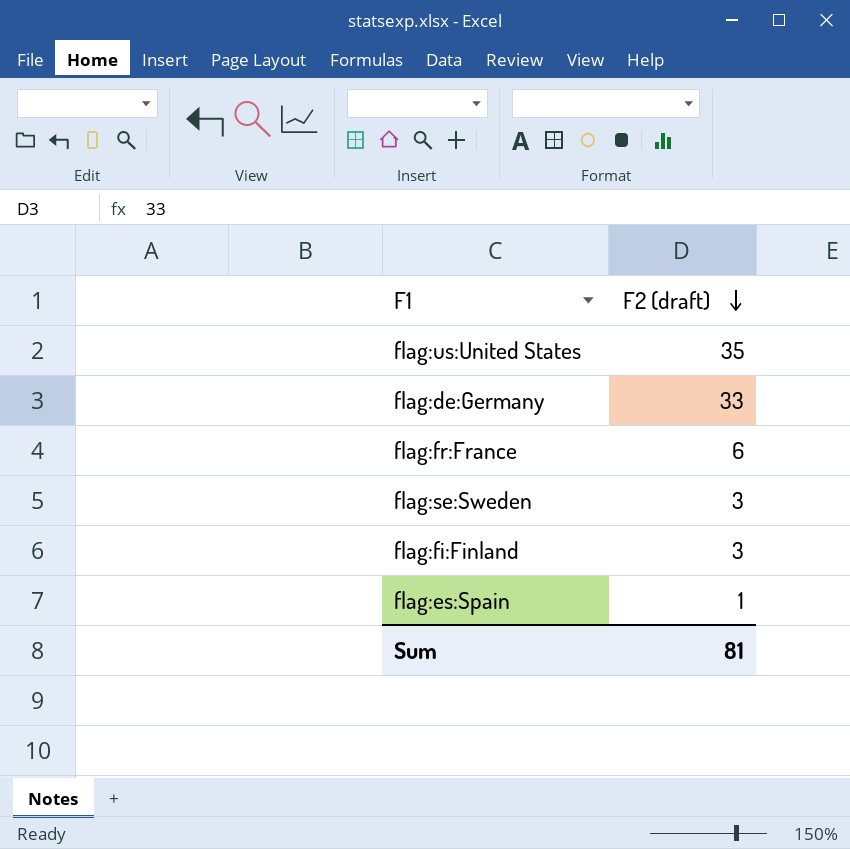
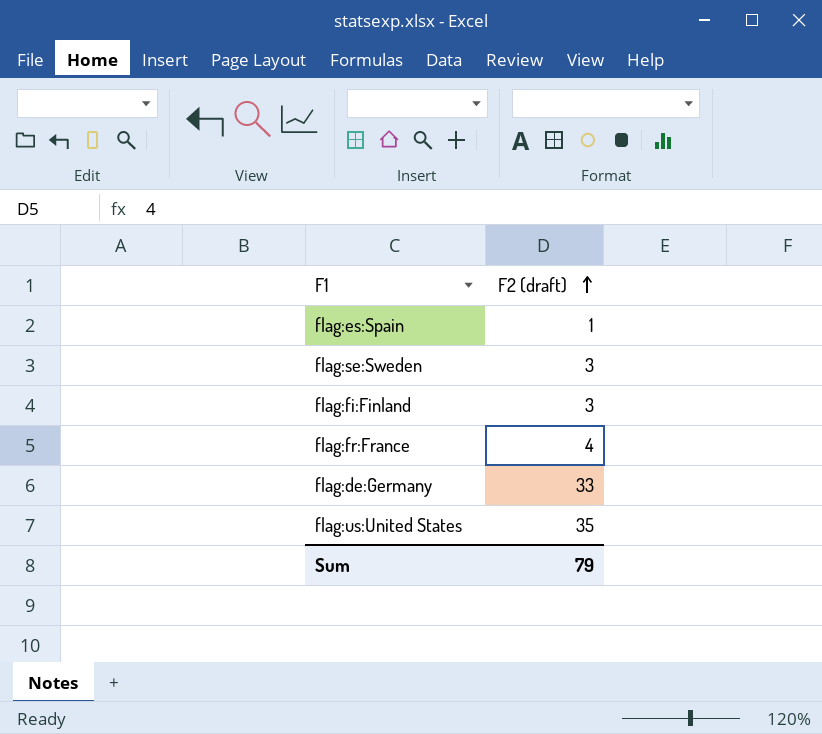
row order: F2 (draft) descending -> F2 (draft) ascending
flag:fr:France | F2 (draft): 6 -> 4
Sum | F2 (draft): 81 -> 79

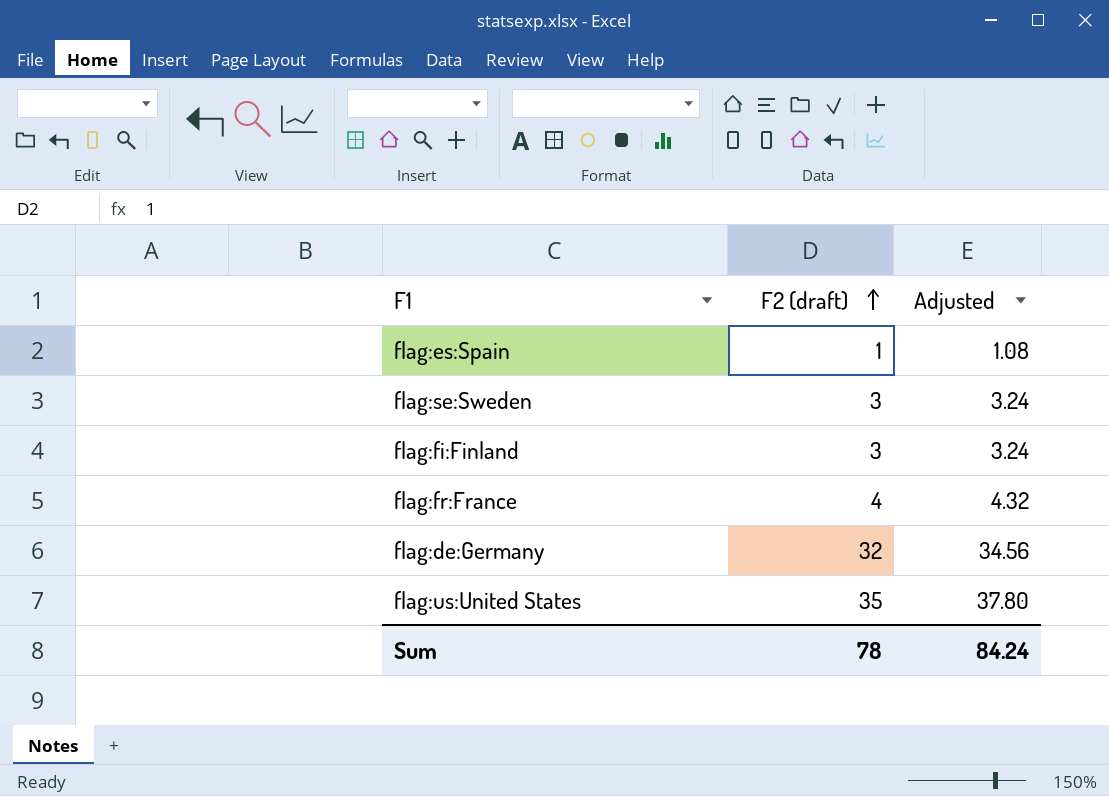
column Adjusted | formula: none -> [F2 (draft)] * 1.08
flag:de:Germany | F2 (draft): 33 -> 32
Sum | F2 (draft): 79 -> 78

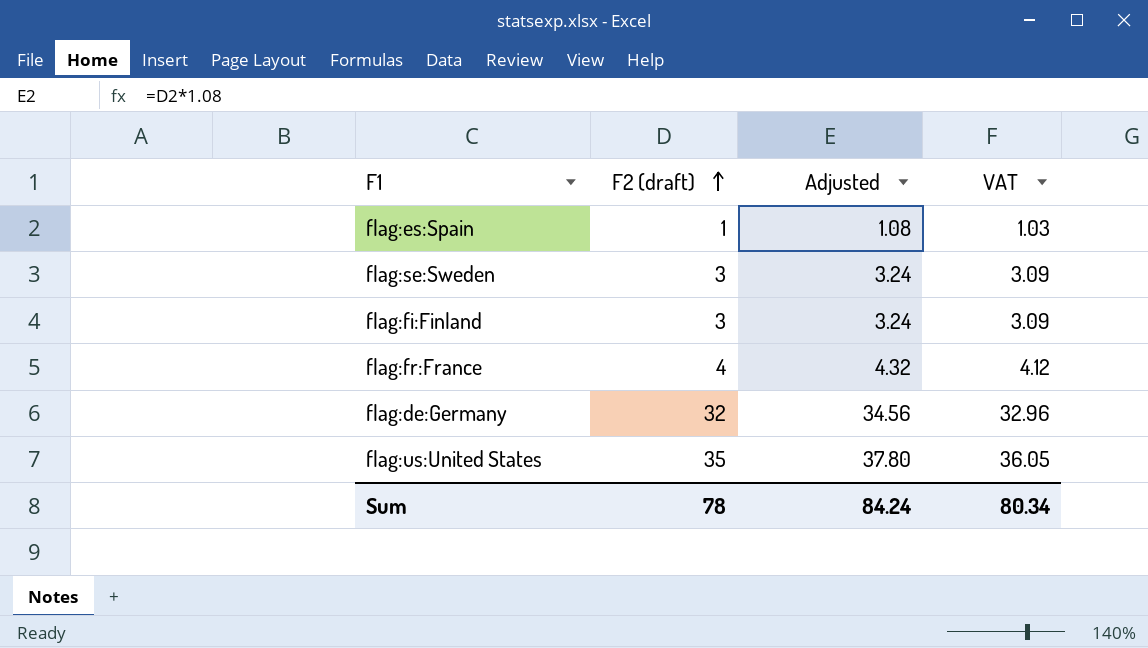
column VAT | formula: none -> [F2 (draft)] * 1.03

